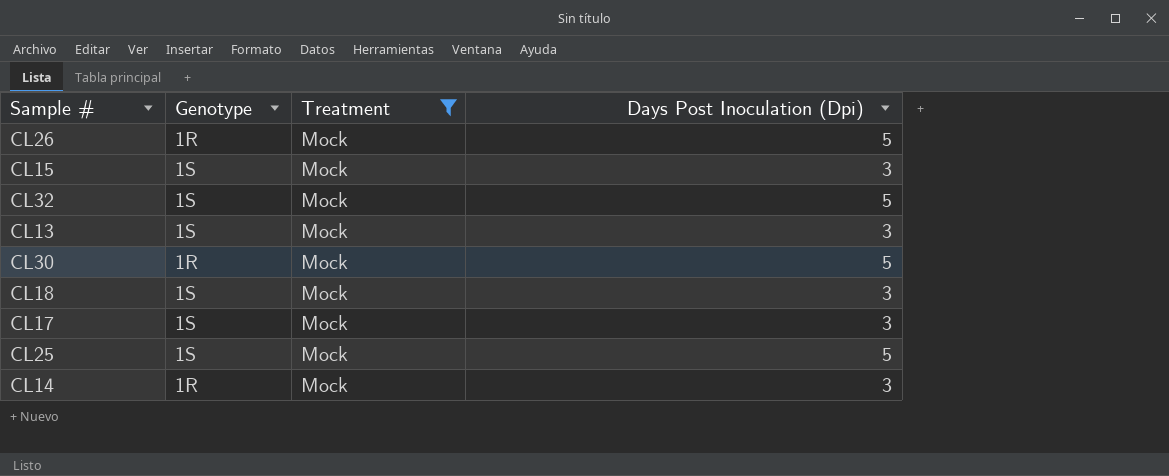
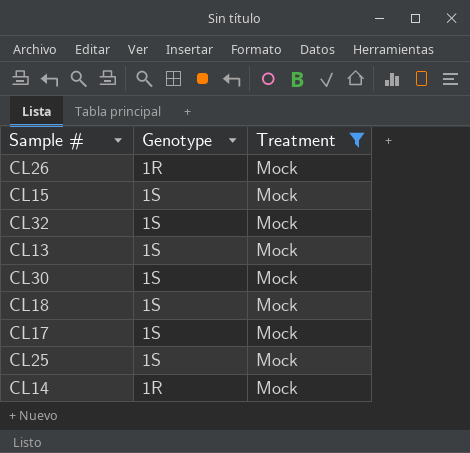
column Days Post Inoculation (Dpi) | position: 4 -> none
CL30 | Genotype: 1R -> 1S

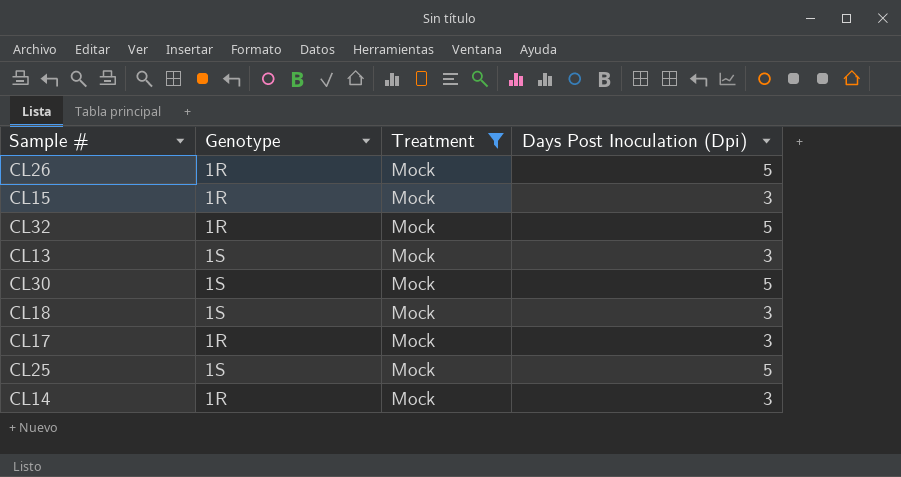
column Days Post Inoculation (Dpi) | position: none -> 4
CL15 | Genotype: 1S -> 1R
CL32 | Genotype: 1S -> 1R
CL17 | Genotype: 1S -> 1R

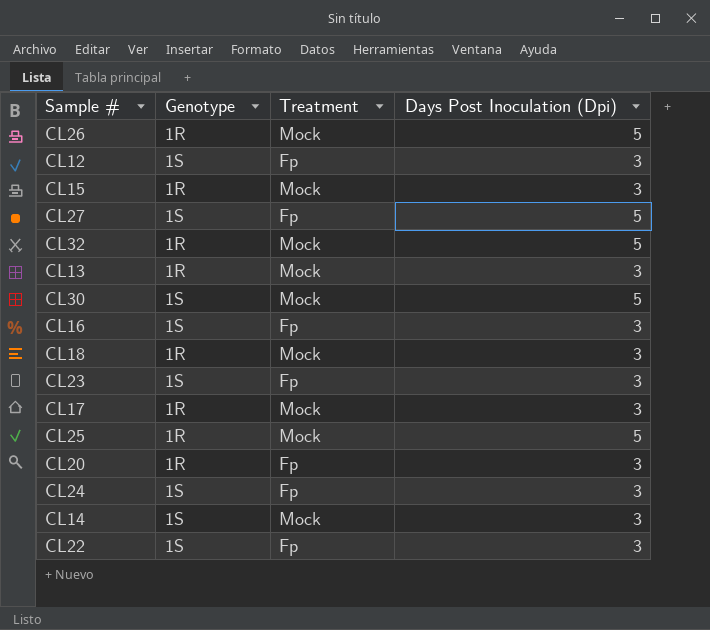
filter: Treatment = Mock -> none
CL13 | Genotype: 1S -> 1R
CL18 | Genotype: 1S -> 1R
CL25 | Genotype: 1S -> 1R
CL14 | Genotype: 1R -> 1S

